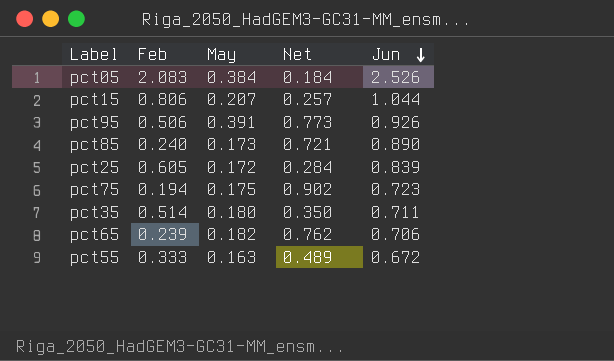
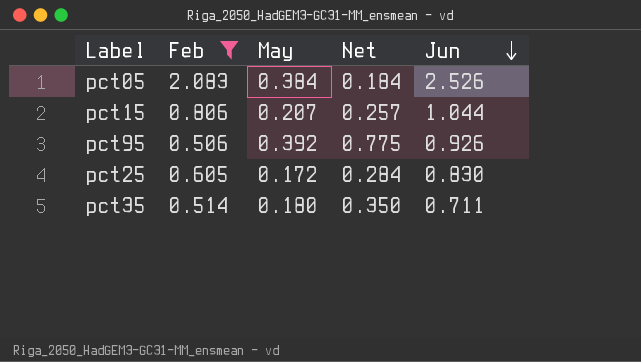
filter: none -> Feb >= 0.506
pct95 | May: 0.391 -> 0.392
pct95 | Net: 0.773 -> 0.775
pct25 | Jun: 0.839 -> 0.830

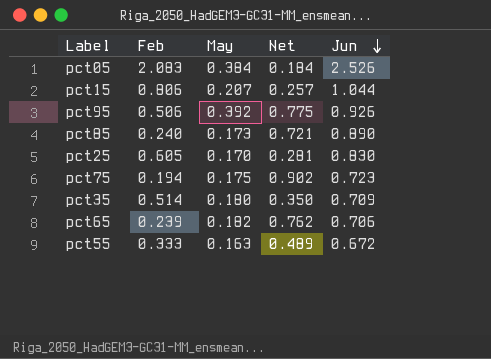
filter: Feb >= 0.506 -> none
pct25 | May: 0.172 -> 0.170
pct25 | Net: 0.284 -> 0.281
pct35 | Jun: 0.711 -> 0.709

